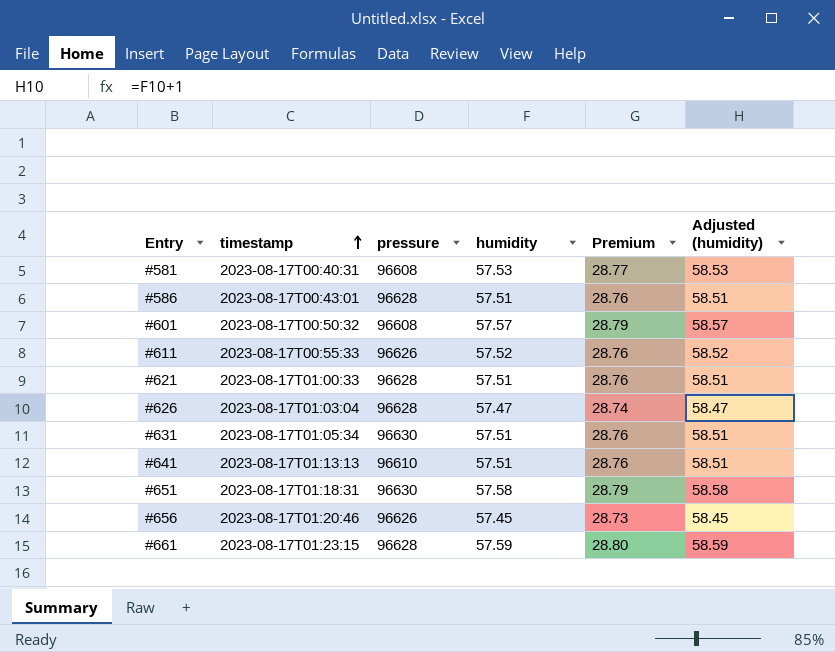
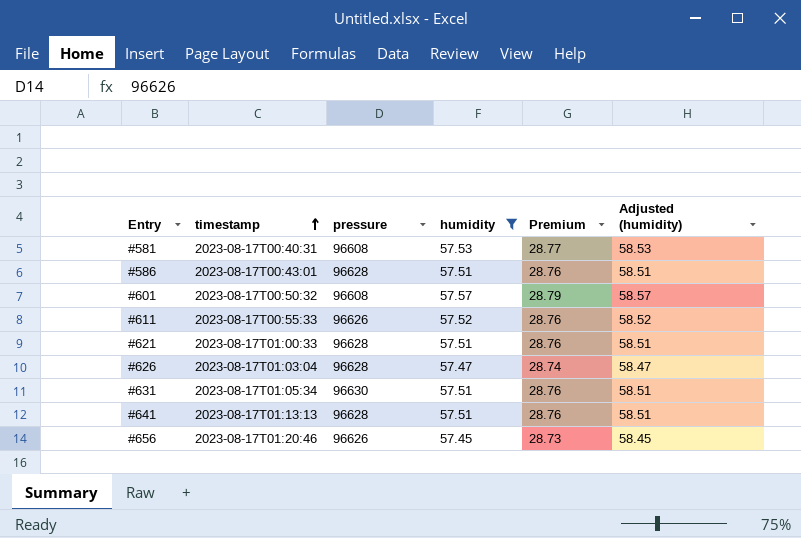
filter: none -> humidity <= 57.57
#641 | pressure: 96610 -> 96628

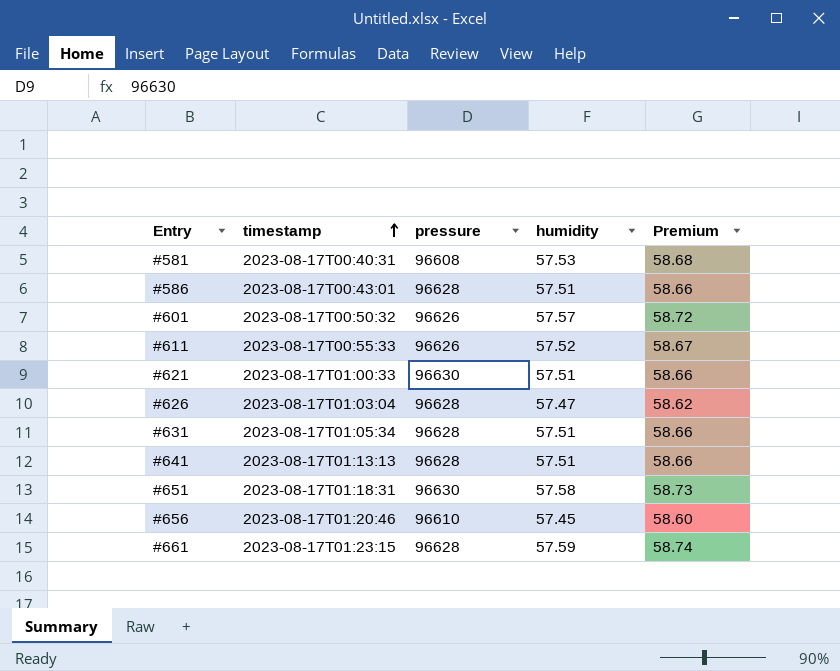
filter: humidity <= 57.57 -> none
column Adjusted (humidity) | formula: [humidity] + 1 -> none
column Premium | formula: [humidity] * 0.5 -> [humidity] * 1.02
#601 | pressure: 96608 -> 96626
#621 | pressure: 96628 -> 96630
#631 | pressure: 96630 -> 96628
#656 | pressure: 96626 -> 96610

